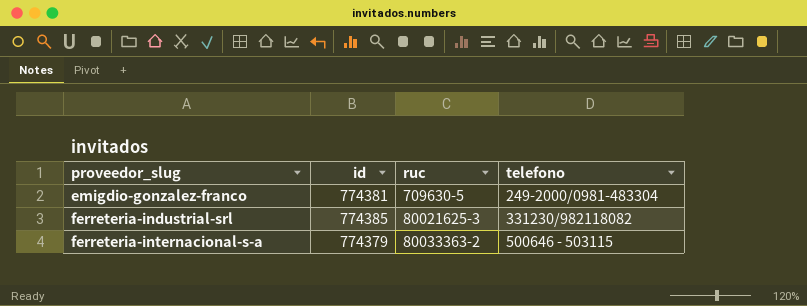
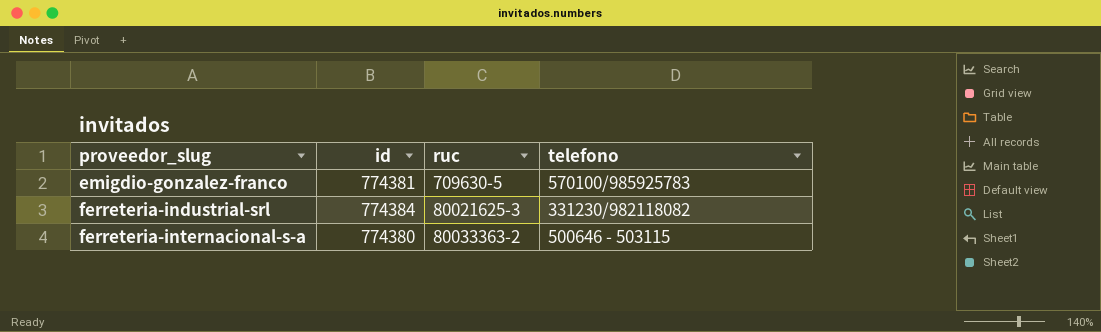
emigdio-gonzalez-franco | telefono: 249-2000/0981-483304 -> 570100/985925783
ferreteria-industrial-srl | id: 774385 -> 774384
ferreteria-internacional-s-a | id: 774379 -> 774380

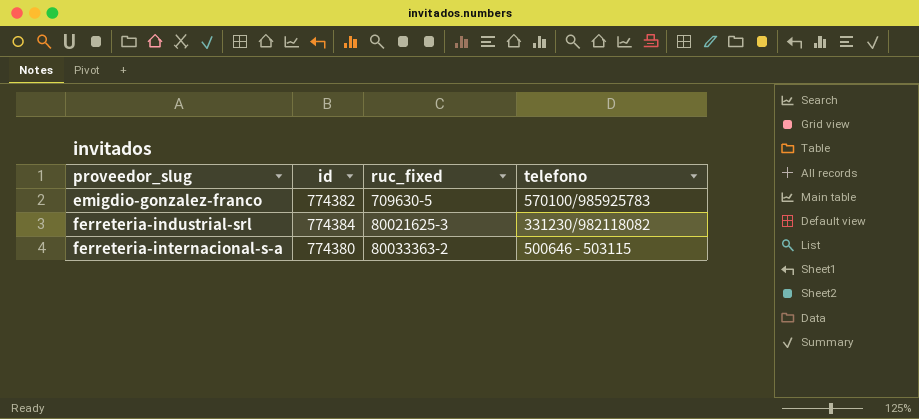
column name: ruc -> ruc_fixed
emigdio-gonzalez-franco | id: 774381 -> 774382

